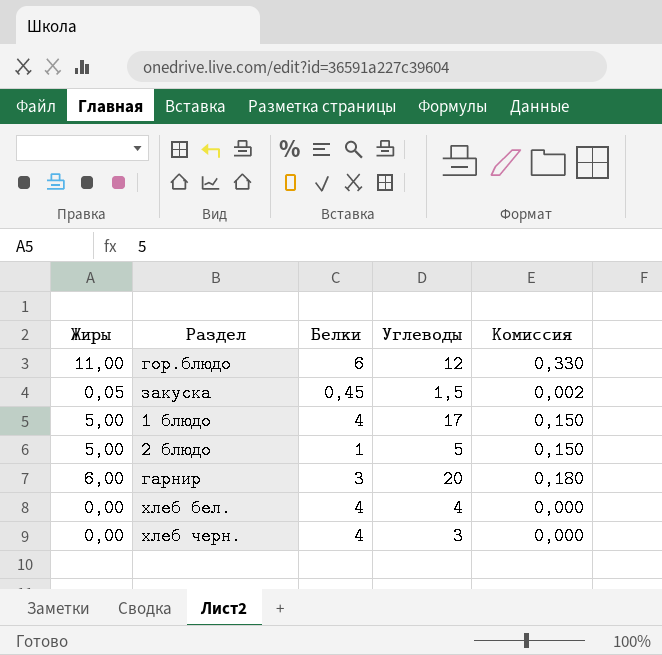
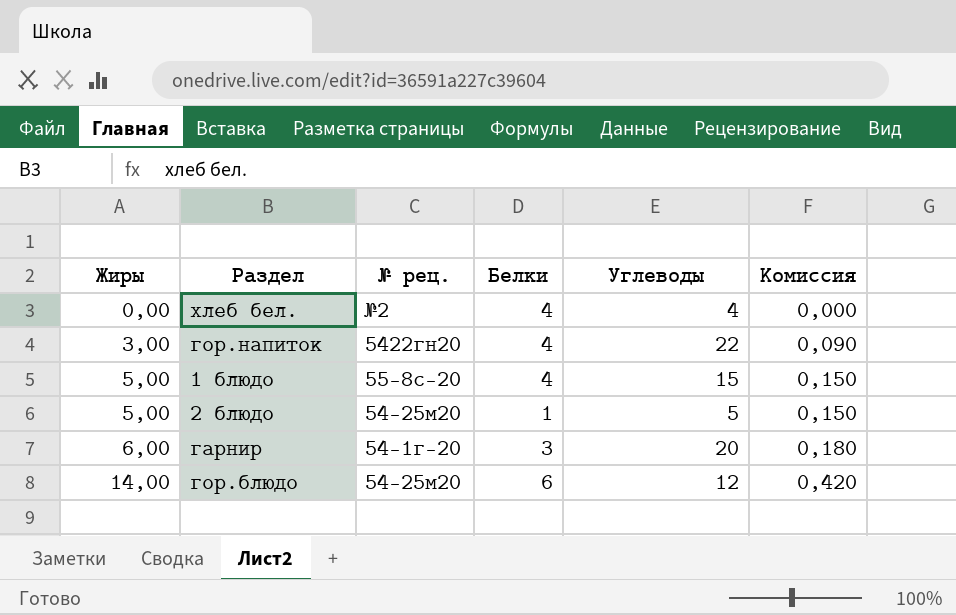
row order: none -> Жиры ascending
column № рец. | position: none -> 3
row закуска: 0,05 | 0,45 | 1,5 | 0,002 -> none
row хлеб черн.: 0,00 | 4 | 3 | 0,000 -> none
row гор.напиток: none -> 3,00 | 5422гн20 | 4 | 22 | 0,090
1 блюдо | Углеводы: 17 -> 15
гор.блюдо | Жиры: 11,00 -> 14,00
гор.блюдо | Комиссия: 0,330 -> 0,420

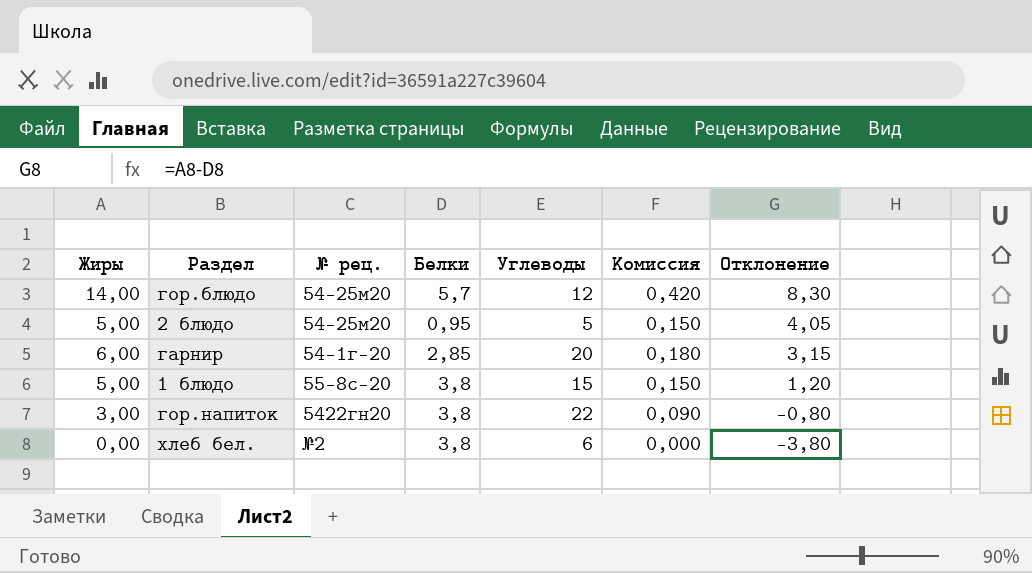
row order: Жиры ascending -> Отклонение descending
column Отклонение | formula: none -> [Жиры] - [Белки]
гор.блюдо | Белки: 6 -> 5,7
2 блюдо | Белки: 1 -> 0,95
гарнир | Белки: 3 -> 2,85
1 блюдо | Белки: 4 -> 3,8
гор.напиток | Белки: 4 -> 3,8
хлеб бел. | Белки: 4 -> 3,8
хлеб бел. | Углеводы: 4 -> 6

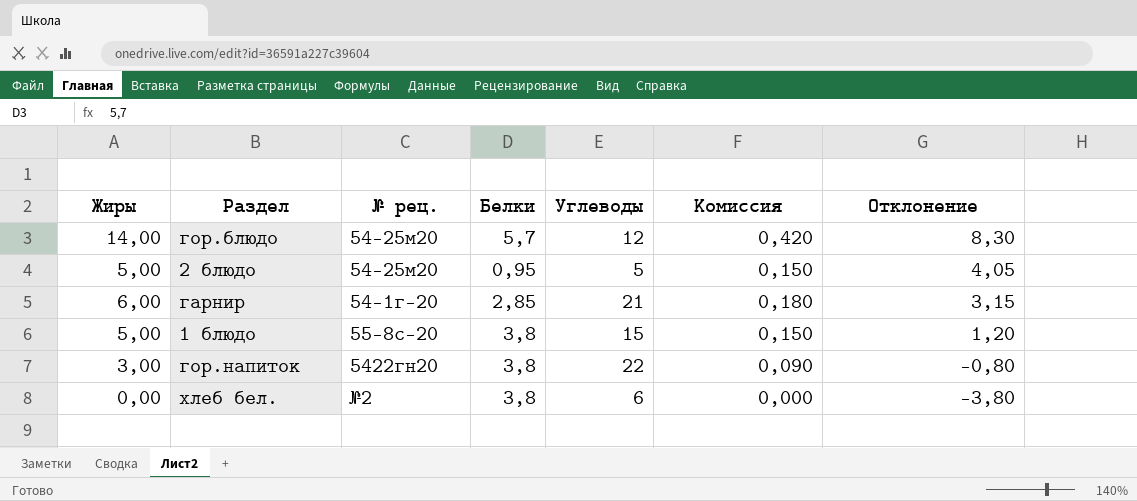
гарнир | Углеводы: 20 -> 21

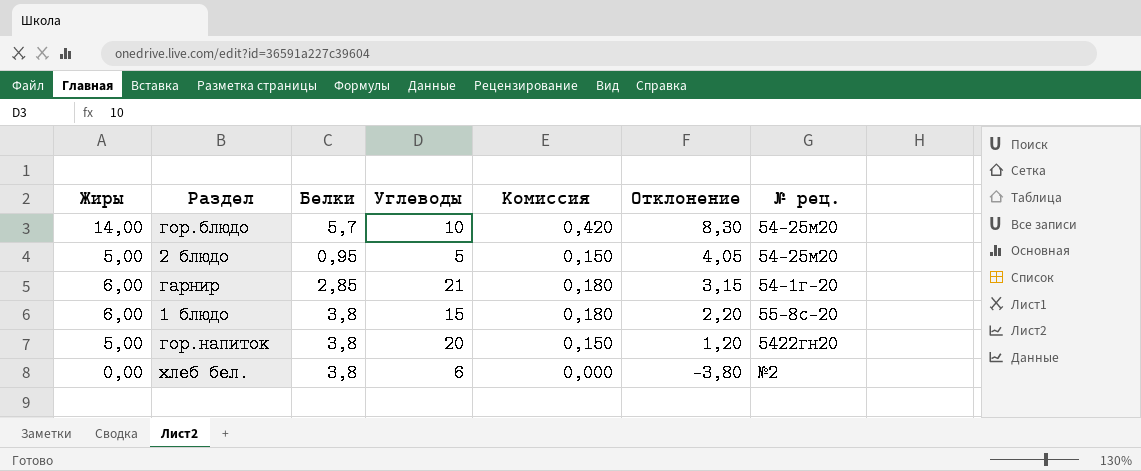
column № рец. | position: 3 -> 7
гор.блюдо | Углеводы: 12 -> 10
1 блюдо | Жиры: 5,00 -> 6,00
1 блюдо | Комиссия: 0,150 -> 0,180
1 блюдо | Отклонение: 1,20 -> 2,20
гор.напиток | Жиры: 3,00 -> 5,00
гор.напиток | Углеводы: 22 -> 20
гор.напиток | Комиссия: 0,090 -> 0,150
гор.напиток | Отклонение: -0,80 -> 1,20

